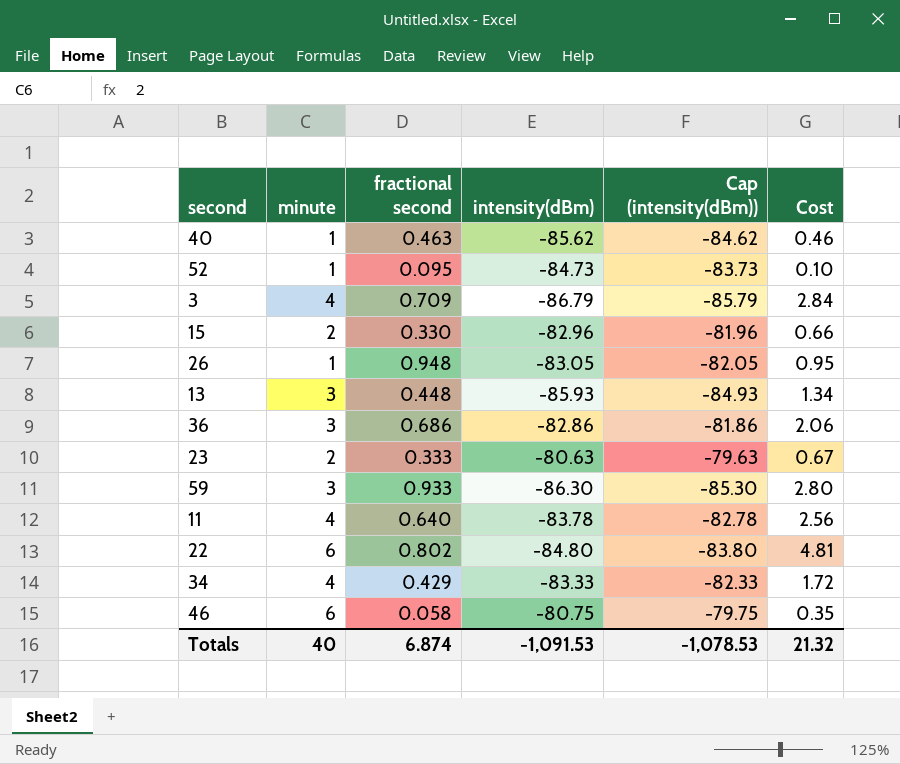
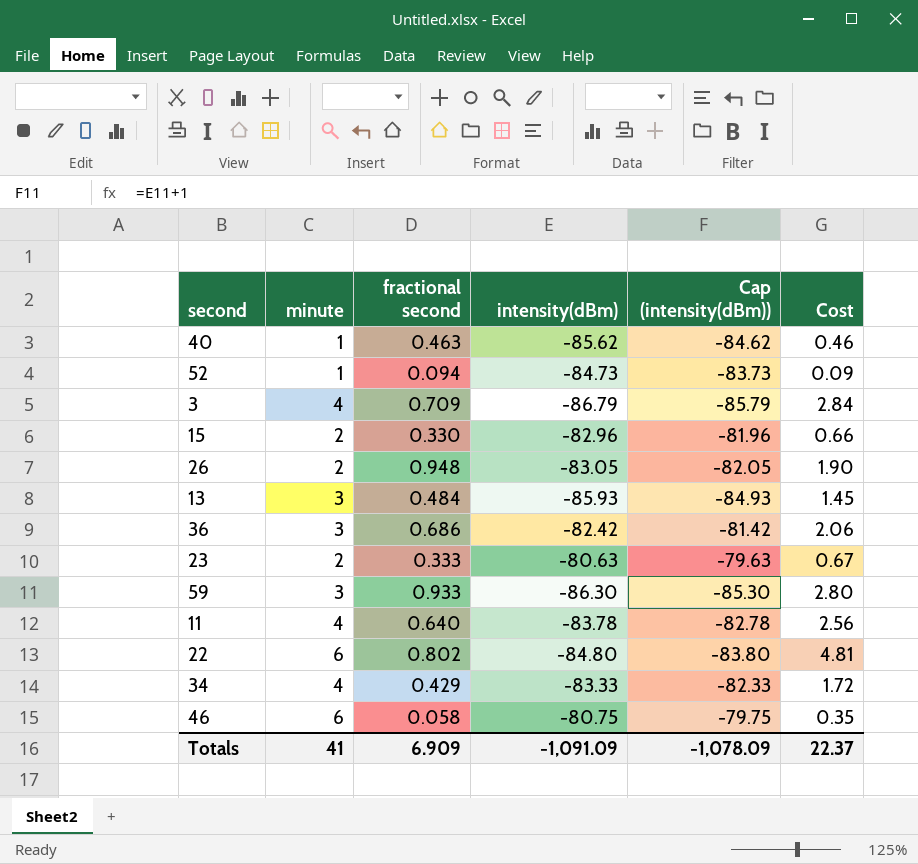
52 | fractional second: 0.095 -> 0.094
52 | Cost: 0.10 -> 0.09
26 | minute: 1 -> 2
26 | Cost: 0.95 -> 1.90
13 | fractional second: 0.448 -> 0.484
13 | Cost: 1.34 -> 1.45
36 | intensity(dBm): -82.86 -> -82.42
36 | Cap (intensity(dBm)): -81.86 -> -81.42
Totals | minute: 40 -> 41
Totals | fractional second: 6.874 -> 6.909
Totals | intensity(dBm): -1,091.53 -> -1,091.09
Totals | Cap (intensity(dBm)): -1,078.53 -> -1,078.09
Totals | Cost: 21.32 -> 22.37

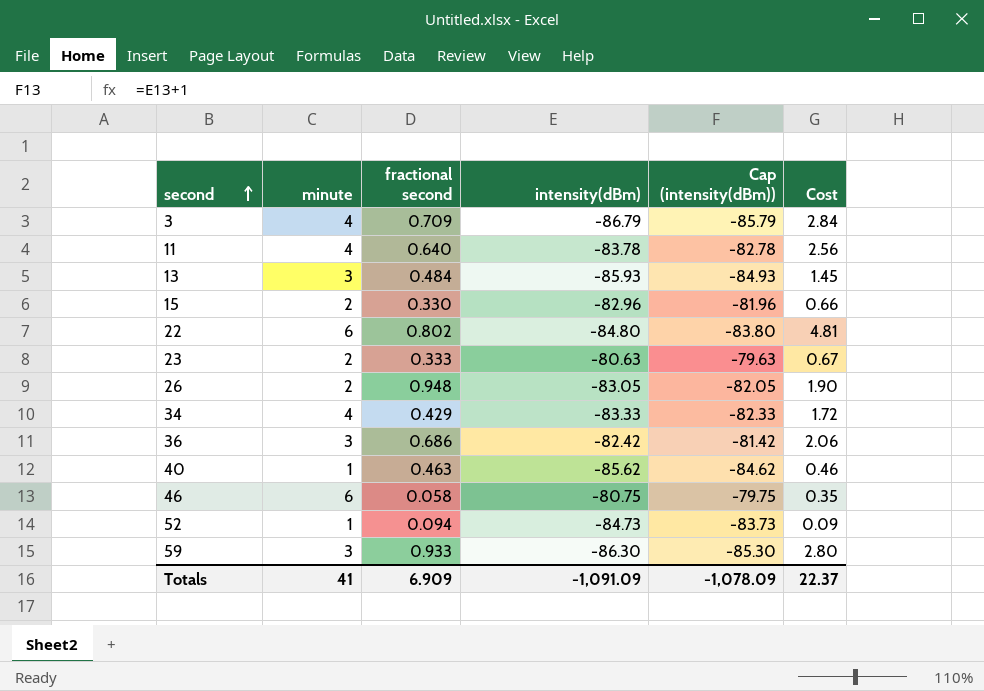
row order: none -> second ascending

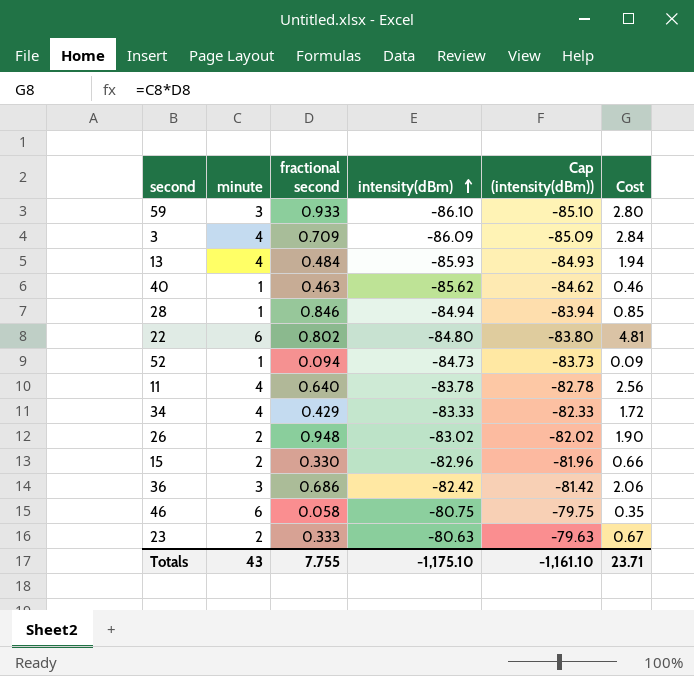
row order: second ascending -> intensity(dBm) ascending
59 | intensity(dBm): -86.30 -> -86.10
59 | Cap (intensity(dBm)): -85.30 -> -85.10
3 | intensity(dBm): -86.79 -> -86.09
3 | Cap (intensity(dBm)): -85.79 -> -85.09
13 | minute: 3 -> 4
13 | Cost: 1.45 -> 1.94
row 28: none -> 1 | 0.846 | -84.94 | -83.94 | 0.85
26 | intensity(dBm): -83.05 -> -83.02
26 | Cap (intensity(dBm)): -82.05 -> -82.02
Totals | minute: 41 -> 43
Totals | fractional second: 6.909 -> 7.755
Totals | intensity(dBm): -1,091.09 -> -1,175.10
Totals | Cap (intensity(dBm)): -1,078.09 -> -1,161.10
Totals | Cost: 22.37 -> 23.71

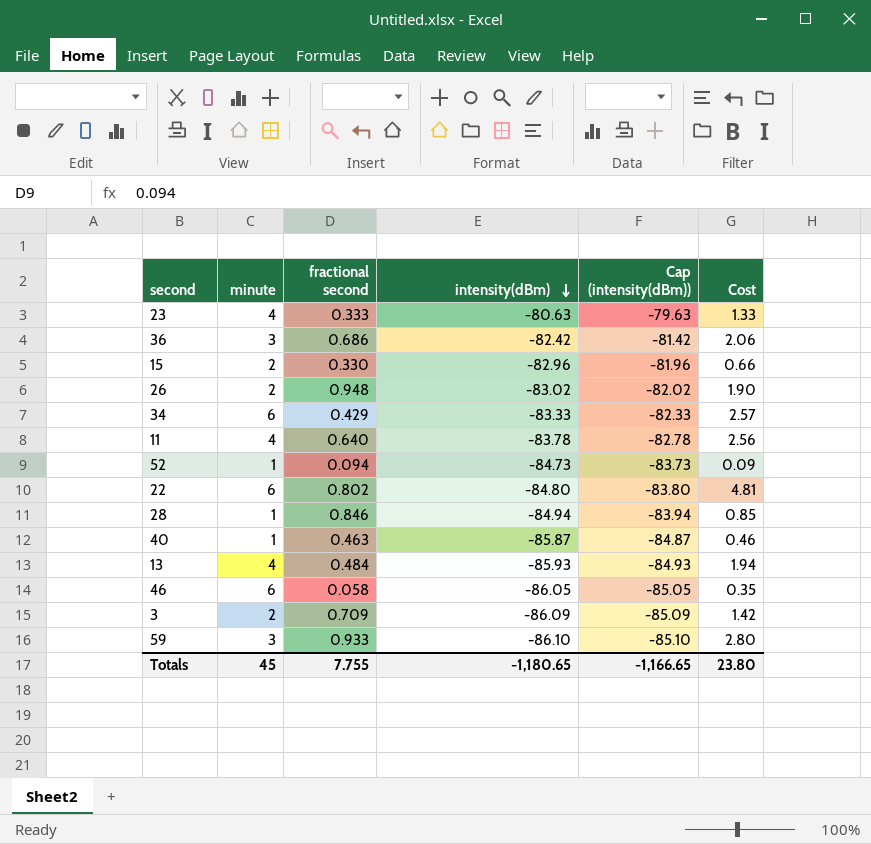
row order: intensity(dBm) ascending -> intensity(dBm) descending
23 | minute: 2 -> 4
23 | Cost: 0.67 -> 1.33
34 | minute: 4 -> 6
34 | Cost: 1.72 -> 2.57
40 | intensity(dBm): -85.62 -> -85.87
40 | Cap (intensity(dBm)): -84.62 -> -84.87
46 | intensity(dBm): -80.75 -> -86.05
46 | Cap (intensity(dBm)): -79.75 -> -85.05
3 | minute: 4 -> 2
3 | Cost: 2.84 -> 1.42
Totals | minute: 43 -> 45
Totals | intensity(dBm): -1,175.10 -> -1,180.65
Totals | Cap (intensity(dBm)): -1,161.10 -> -1,166.65
Totals | Cost: 23.71 -> 23.80

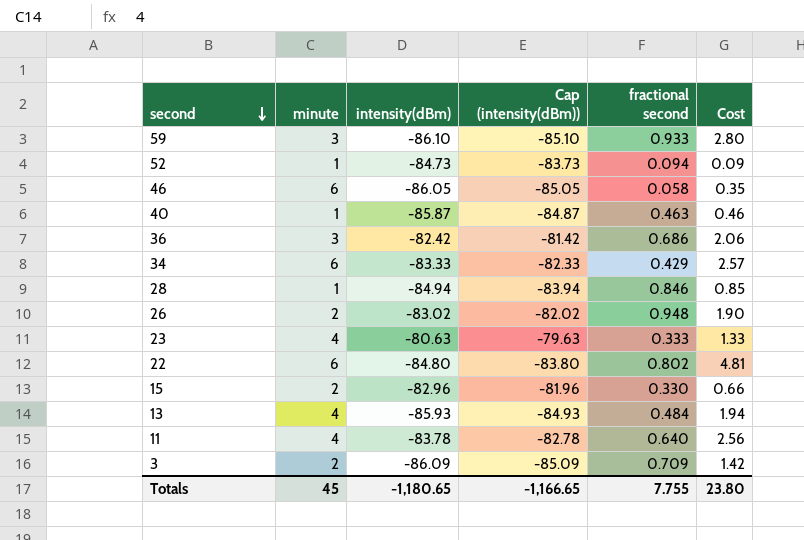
row order: intensity(dBm) descending -> second descending
column fractional second | position: 3 -> 5

